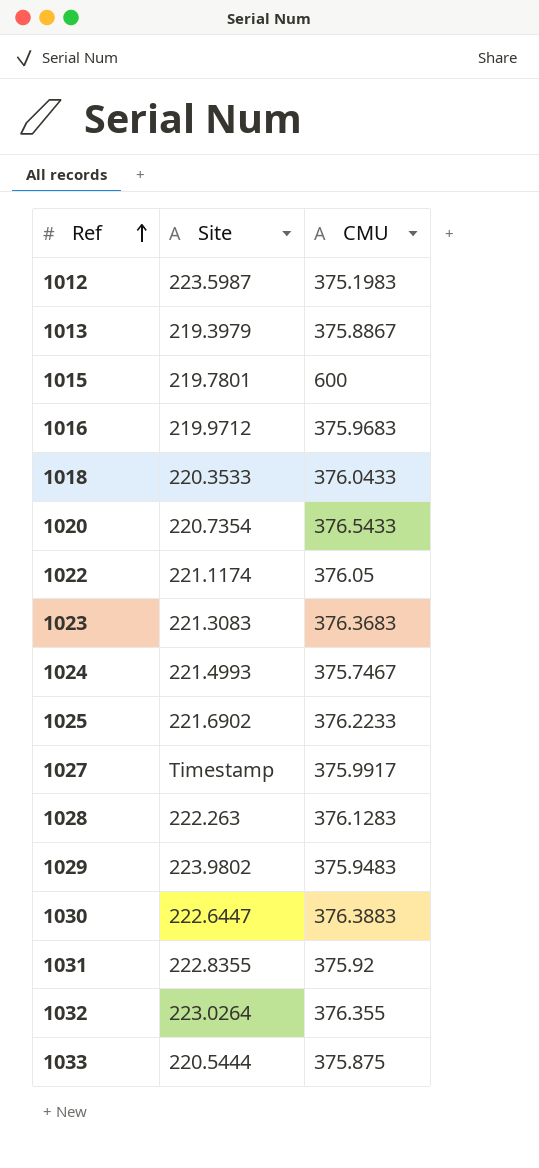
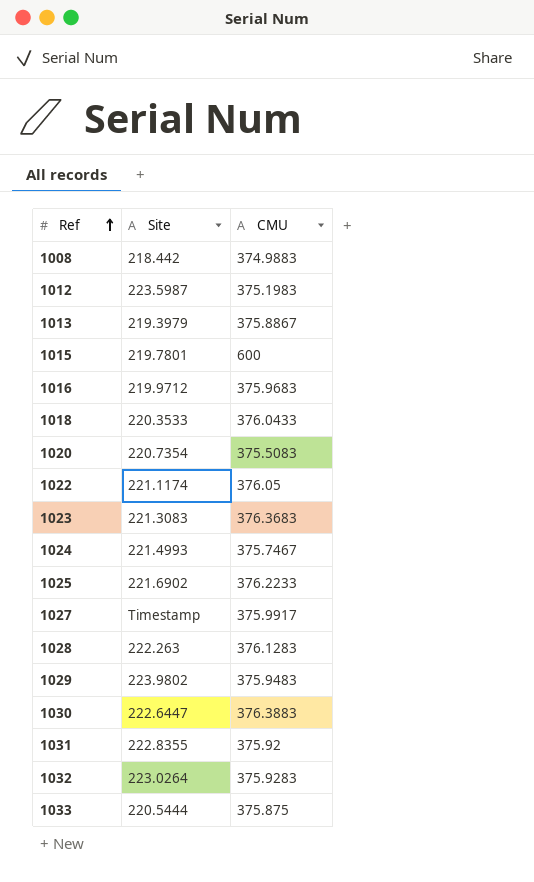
row 1008: none -> 218.442 | 374.9883
1020 | CMU: 376.5433 -> 375.5083
1032 | CMU: 376.355 -> 375.9283

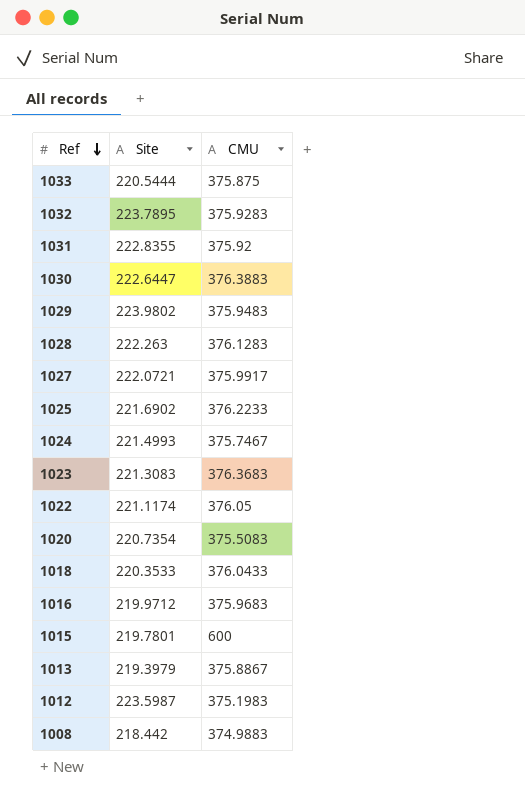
row order: Ref ascending -> Ref descending
1032 | Site: 223.0264 -> 223.7895
1027 | Site: Timestamp -> 222.0721

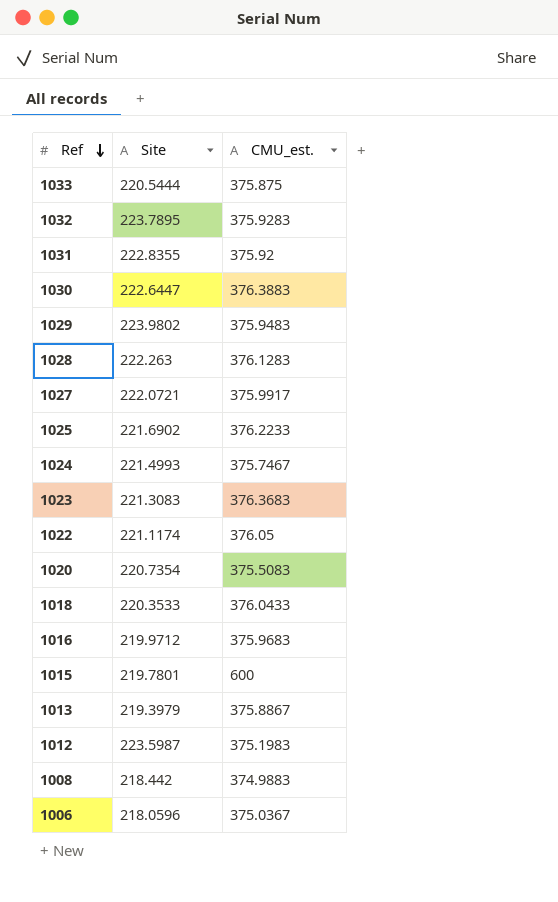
column name: CMU -> CMU_est.
row 1006: none -> 218.0596 | 375.0367

